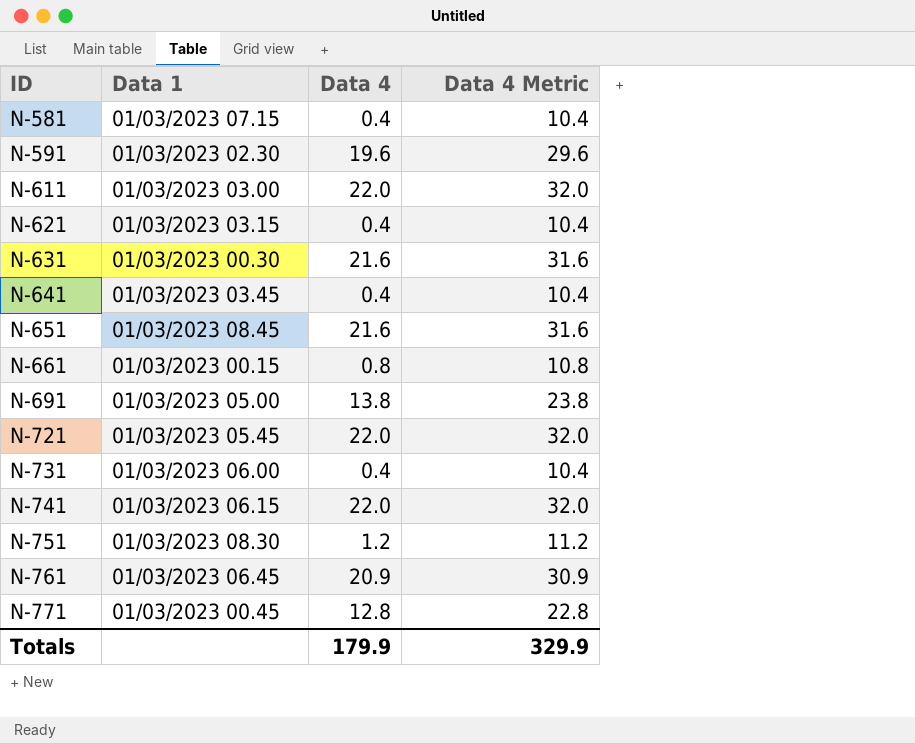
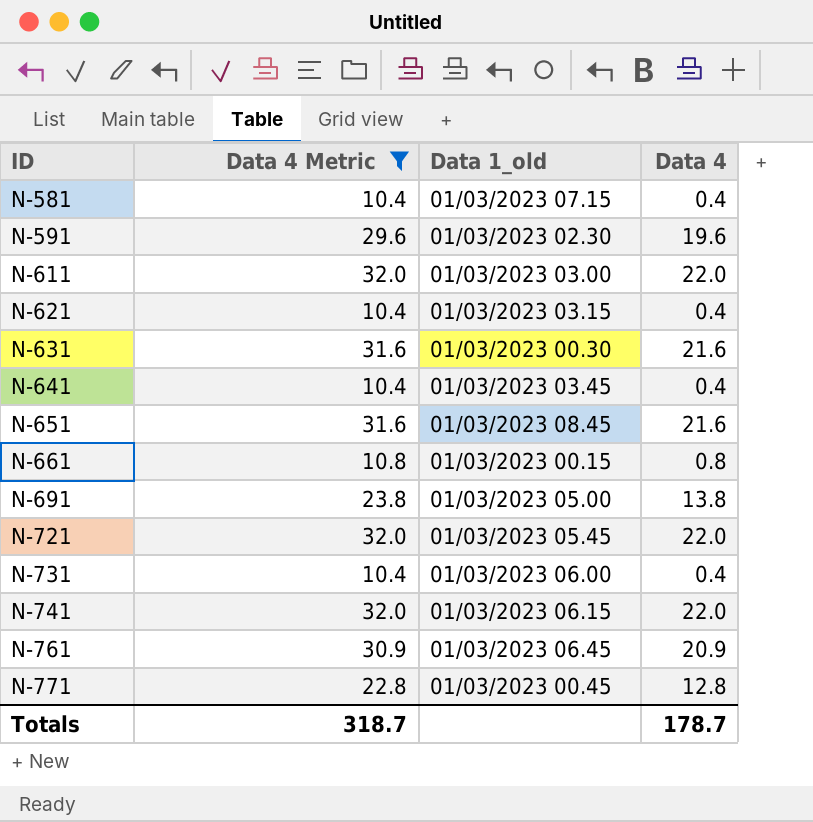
filter: none -> Data 4 Metric != 11.2
column Data 4 Metric | position: 4 -> 2
column name: Data 1 -> Data 1_old
Totals | Data 4 Metric: 329.9 -> 318.7
Totals | Data 4: 179.9 -> 178.7

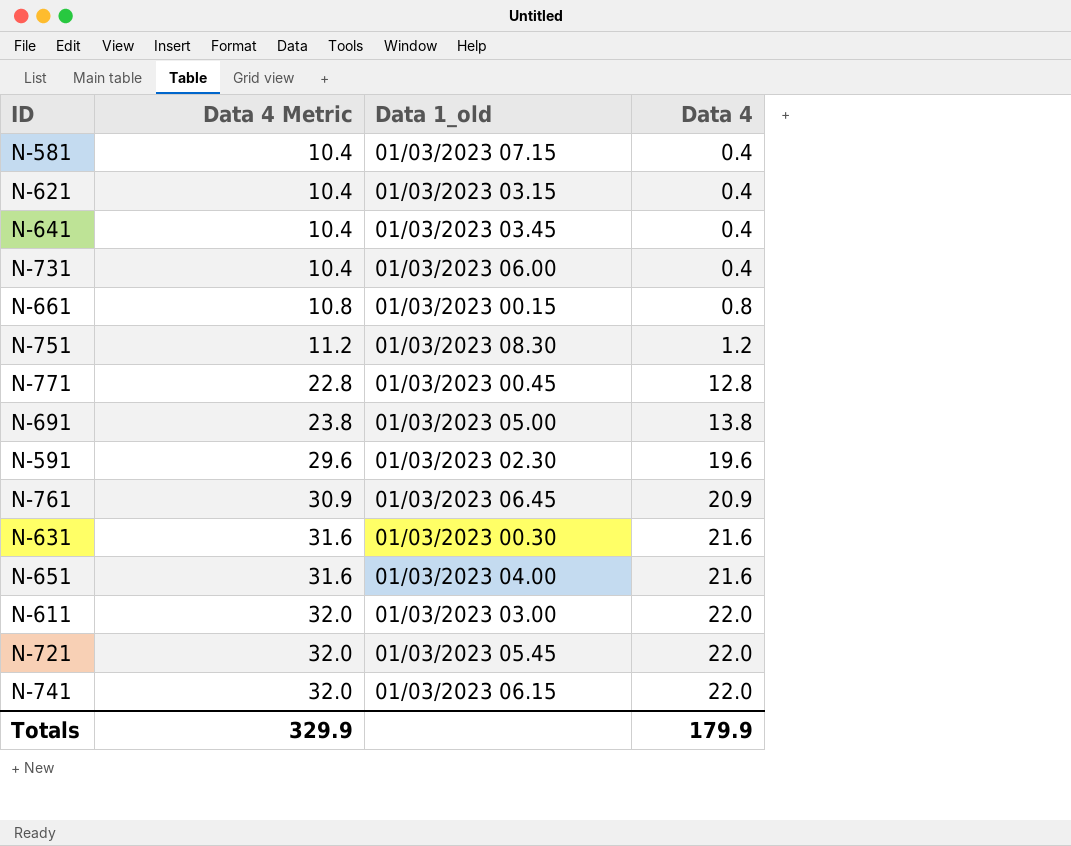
filter: Data 4 Metric != 11.2 -> none
row order: ID ascending -> Data 4 Metric ascending
N-651 | Data 1_old: 01/03/2023 08.45 -> 01/03/2023 04.00
Totals | Data 4 Metric: 318.7 -> 329.9
Totals | Data 4: 178.7 -> 179.9

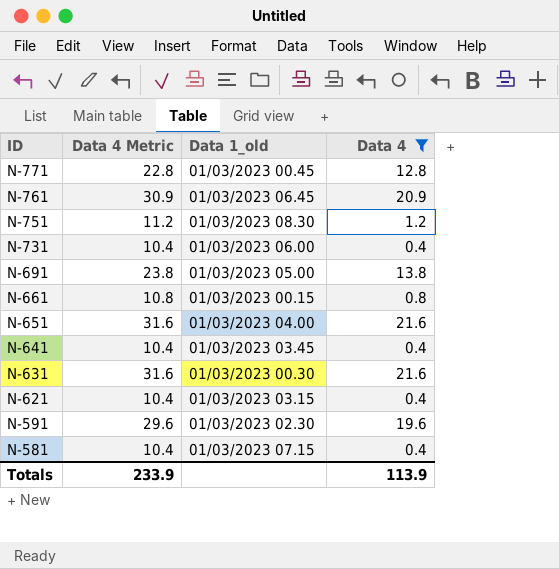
filter: none -> Data 4 != 22.0
row order: Data 4 Metric ascending -> ID descending
Totals | Data 4 Metric: 329.9 -> 233.9
Totals | Data 4: 179.9 -> 113.9

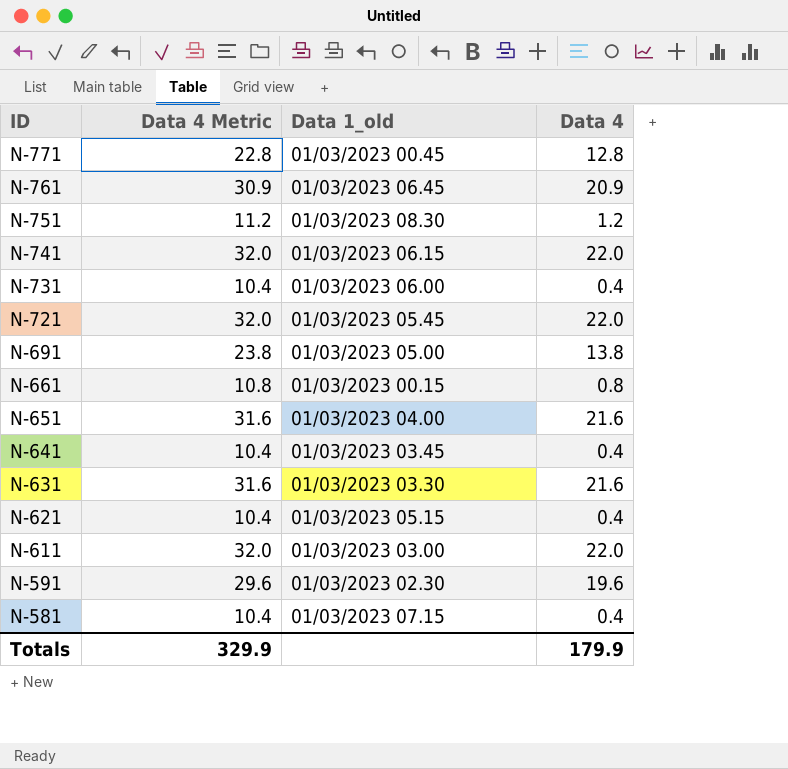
filter: Data 4 != 22.0 -> none
N-631 | Data 1_old: 01/03/2023 00.30 -> 01/03/2023 03.30
N-621 | Data 1_old: 01/03/2023 03.15 -> 01/03/2023 05.15
Totals | Data 4 Metric: 233.9 -> 329.9
Totals | Data 4: 113.9 -> 179.9

